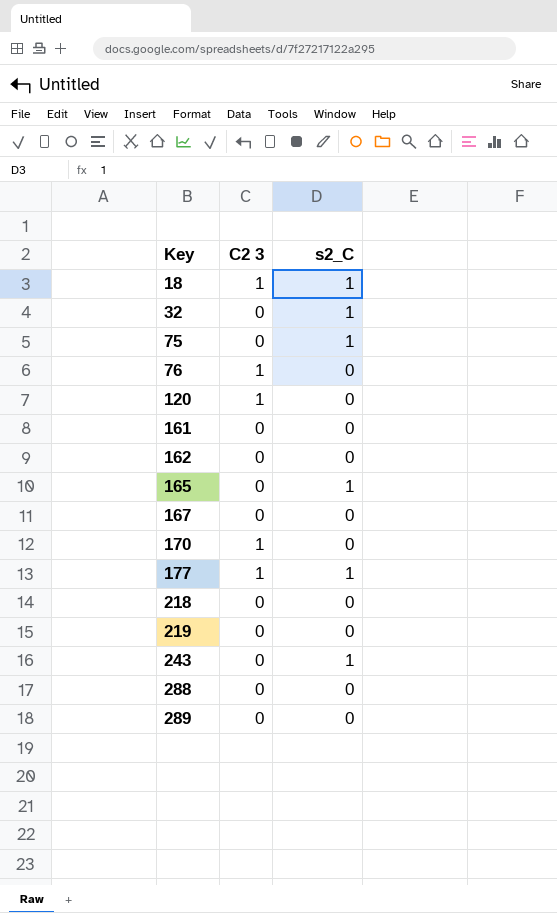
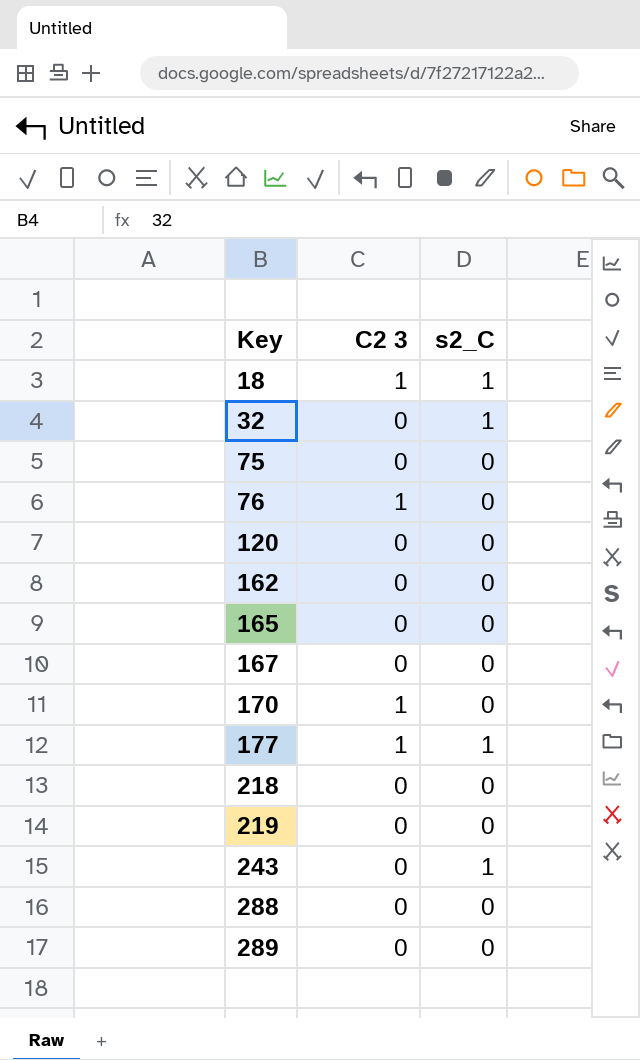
row 161: 0 | 0 -> none
75 | s2_C: 1 -> 0
120 | C2 3: 1 -> 0
165 | s2_C: 1 -> 0

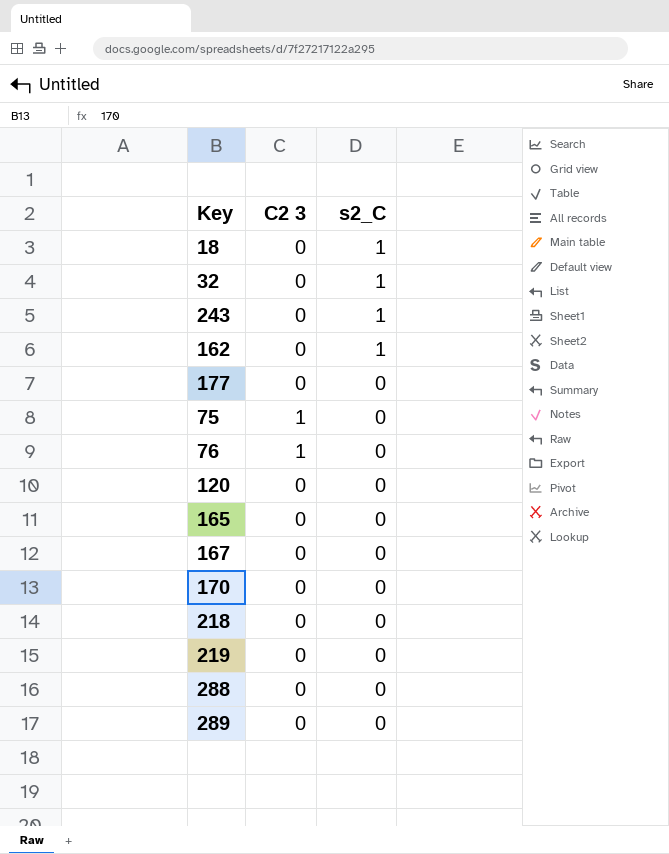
row order: Key ascending -> s2_C descending
18 | C2 3: 1 -> 0
162 | s2_C: 0 -> 1
177 | C2 3: 1 -> 0
177 | s2_C: 1 -> 0
75 | C2 3: 0 -> 1
170 | C2 3: 1 -> 0

